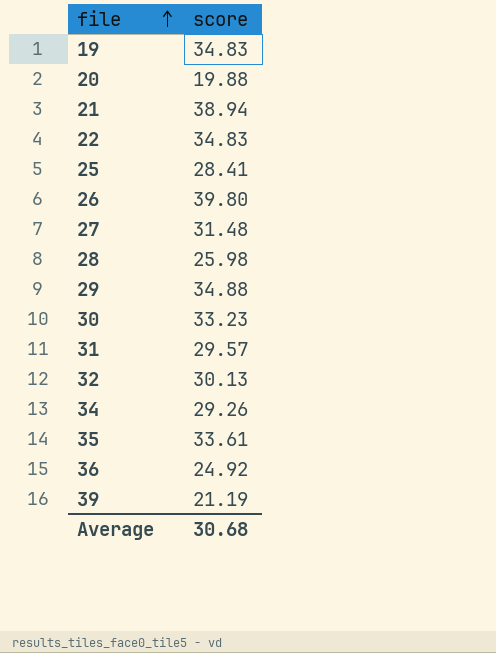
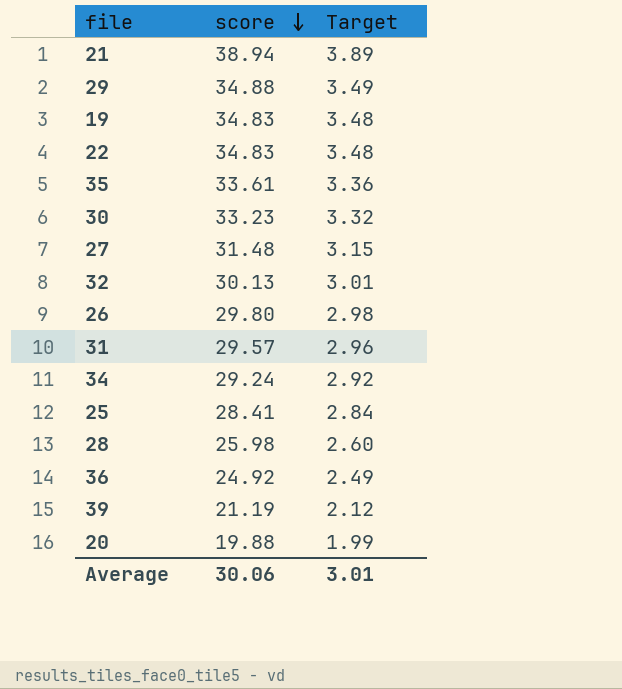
row order: file ascending -> score descending
column Target | formula: none -> [score] * 0.1
26 | score: 39.80 -> 29.80
34 | score: 29.26 -> 29.24
Average | score: 30.68 -> 30.06

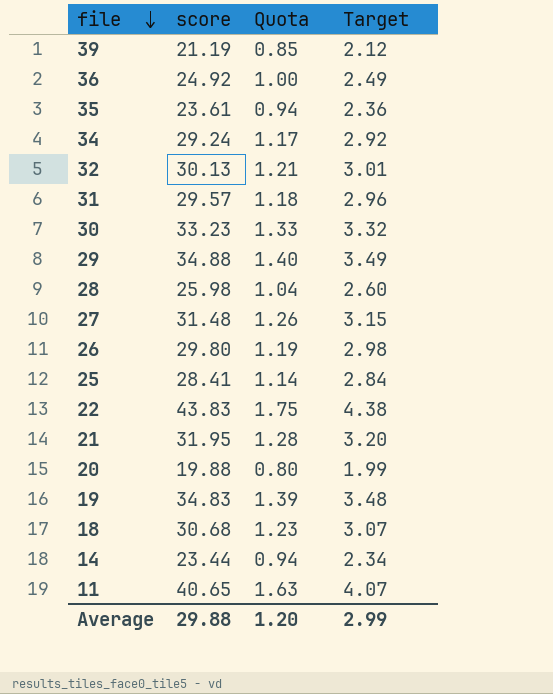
row order: score descending -> file descending
column Quota | formula: none -> [score] * 0.04
35 | score: 33.61 -> 23.61
35 | Target: 3.36 -> 2.36
22 | score: 34.83 -> 43.83
22 | Target: 3.48 -> 4.38
21 | score: 38.94 -> 31.95
21 | Target: 3.89 -> 3.20
row 18: none -> 30.68 | 1.23 | 3.07
row 14: none -> 23.44 | 0.94 | 2.34
row 11: none -> 40.65 | 1.63 | 4.07
Average | score: 30.06 -> 29.88
Average | Target: 3.01 -> 2.99

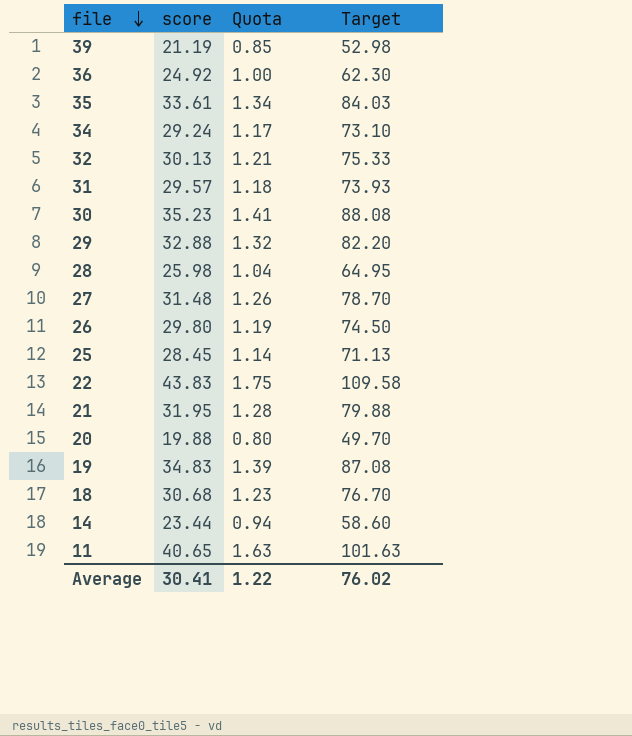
column Target | formula: [score] * 0.1 -> [score] * 2.5
35 | score: 23.61 -> 33.61
35 | Quota: 0.94 -> 1.34
30 | score: 33.23 -> 35.23
30 | Quota: 1.33 -> 1.41
29 | score: 34.88 -> 32.88
29 | Quota: 1.40 -> 1.32
25 | score: 28.41 -> 28.45
Average | score: 29.88 -> 30.41
Average | Quota: 1.20 -> 1.22
Average | Target: 2.99 -> 76.02

